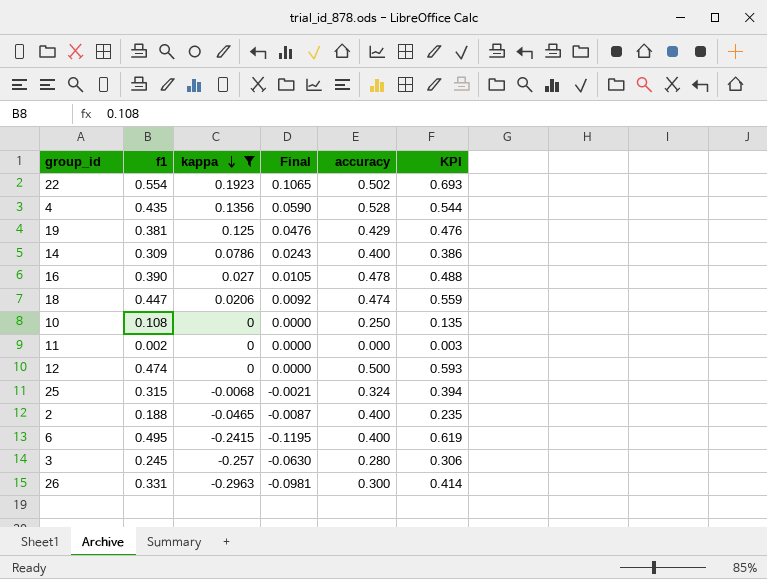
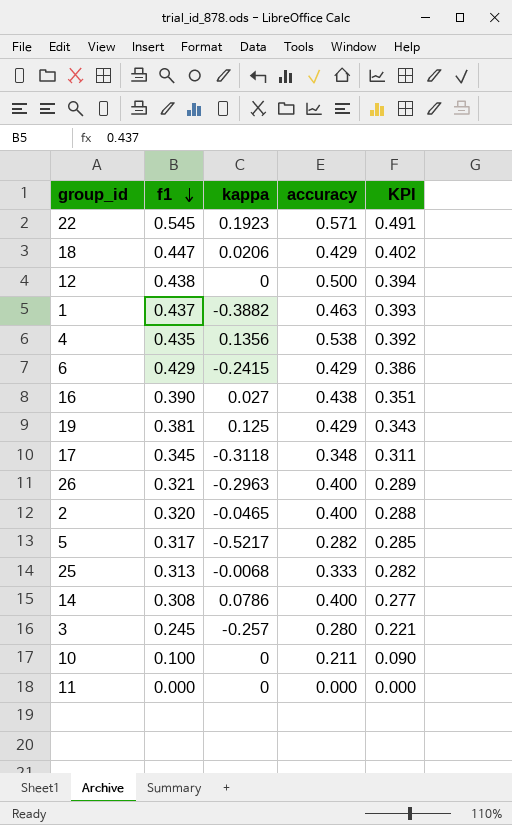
filter: kappa >= -0.2963 -> none
row order: kappa descending -> f1 descending
column Final | formula: [f1] * [kappa] -> none
column KPI | formula: [f1] * 1.25 -> [f1] * 0.9
22 | f1: 0.554 -> 0.545
22 | accuracy: 0.502 -> 0.571
18 | accuracy: 0.474 -> 0.429
12 | f1: 0.474 -> 0.438
4 | accuracy: 0.528 -> 0.538
6 | f1: 0.495 -> 0.429
6 | accuracy: 0.400 -> 0.429
16 | accuracy: 0.478 -> 0.438
26 | f1: 0.331 -> 0.321
26 | accuracy: 0.300 -> 0.400
2 | f1: 0.188 -> 0.320
25 | f1: 0.315 -> 0.313
25 | accuracy: 0.324 -> 0.333
14 | f1: 0.309 -> 0.308
10 | f1: 0.108 -> 0.100
10 | accuracy: 0.250 -> 0.211
11 | f1: 0.002 -> 0.000

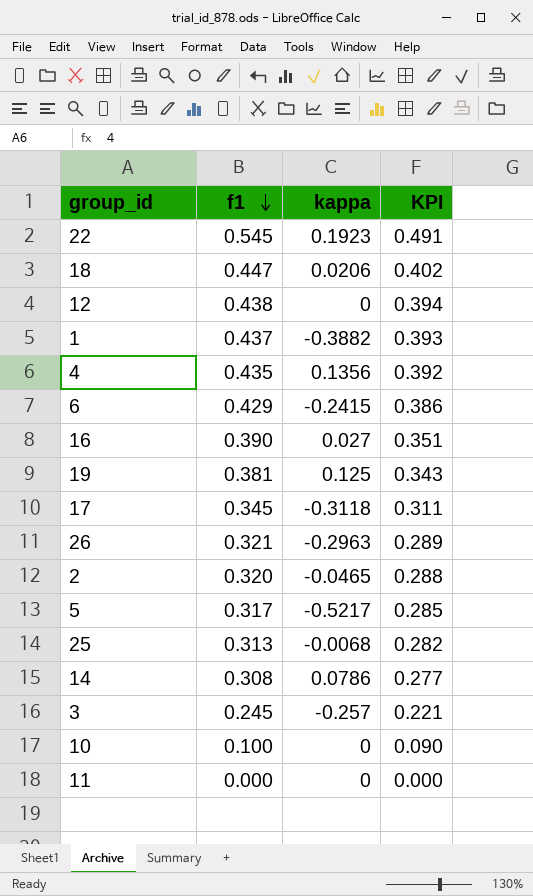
column accuracy | position: 4 -> none

